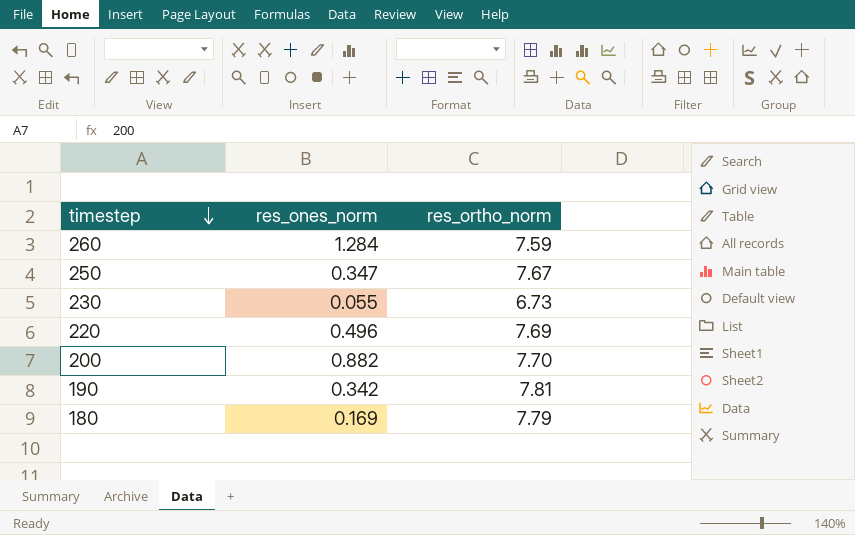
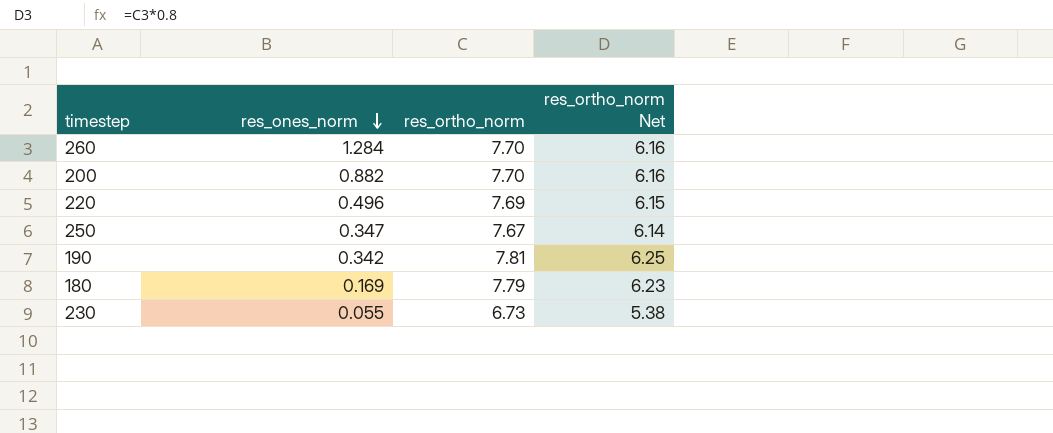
row order: timestep descending -> res_ones_norm descending
column res_ortho_norm Net | formula: none -> [res_ortho_norm] * 0.8
260 | res_ortho_norm: 7.59 -> 7.70

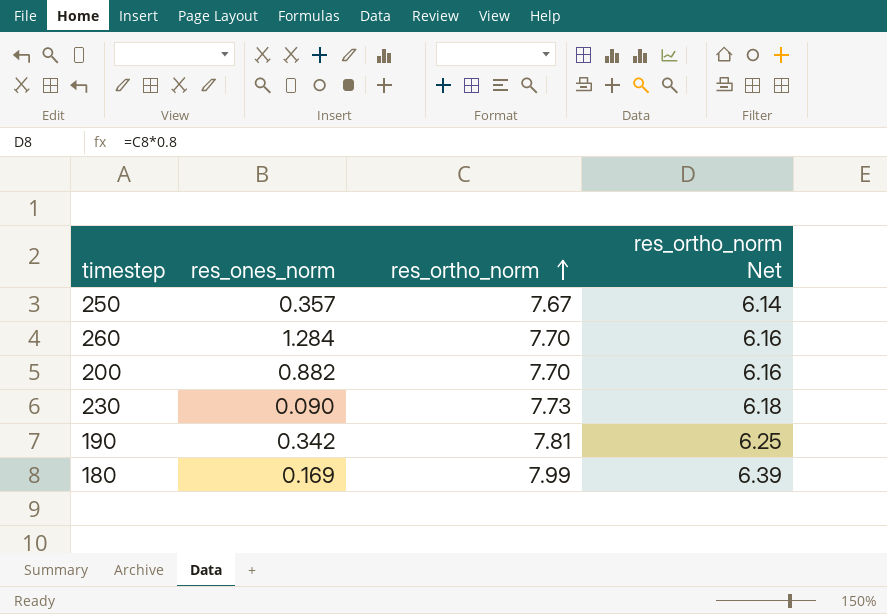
row order: res_ones_norm descending -> res_ortho_norm ascending
row 220: 0.496 | 7.69 | 6.15 -> none
250 | res_ones_norm: 0.347 -> 0.357
230 | res_ones_norm: 0.055 -> 0.090
230 | res_ortho_norm: 6.73 -> 7.73
230 | res_ortho_norm Net: 5.38 -> 6.18
180 | res_ortho_norm: 7.79 -> 7.99
180 | res_ortho_norm Net: 6.23 -> 6.39

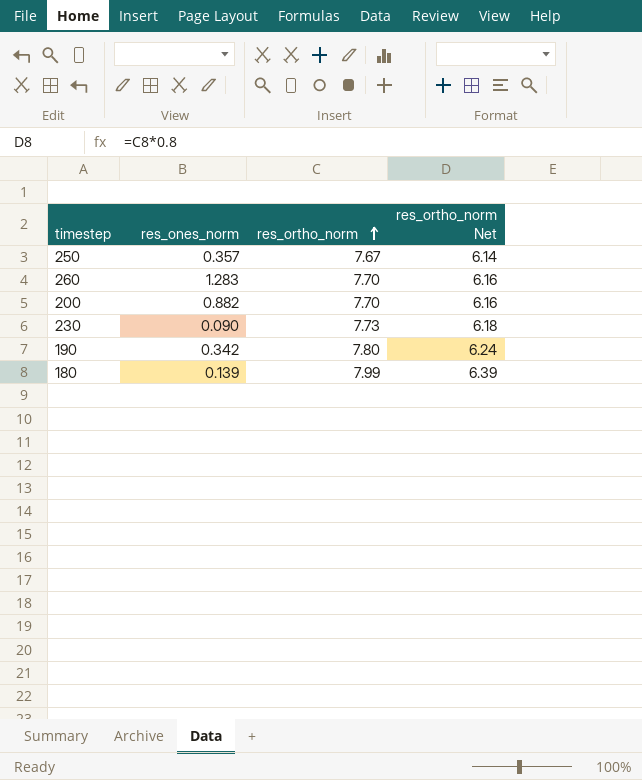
260 | res_ones_norm: 1.284 -> 1.283
190 | res_ortho_norm: 7.81 -> 7.80
190 | res_ortho_norm Net: 6.25 -> 6.24
180 | res_ones_norm: 0.169 -> 0.139

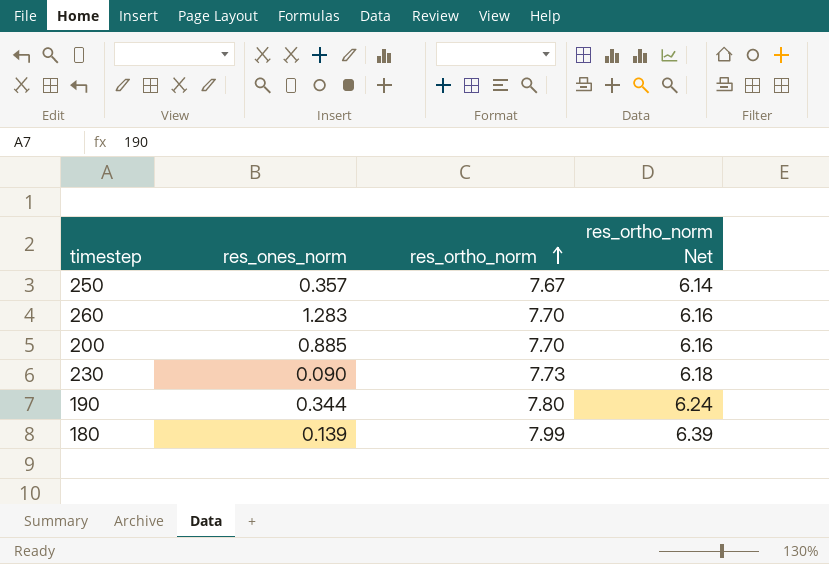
200 | res_ones_norm: 0.882 -> 0.885
190 | res_ones_norm: 0.342 -> 0.344

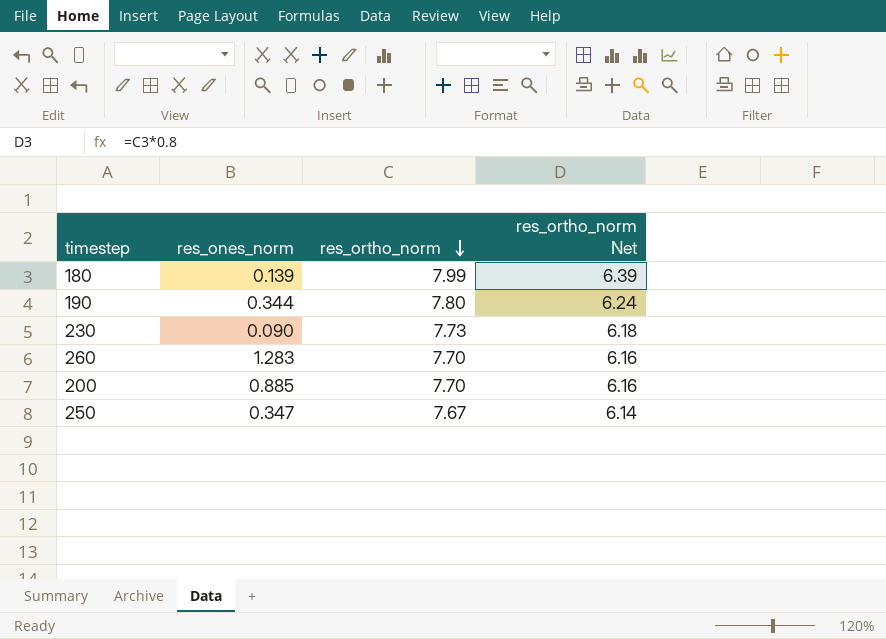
row order: res_ortho_norm ascending -> res_ortho_norm descending
250 | res_ones_norm: 0.357 -> 0.347

